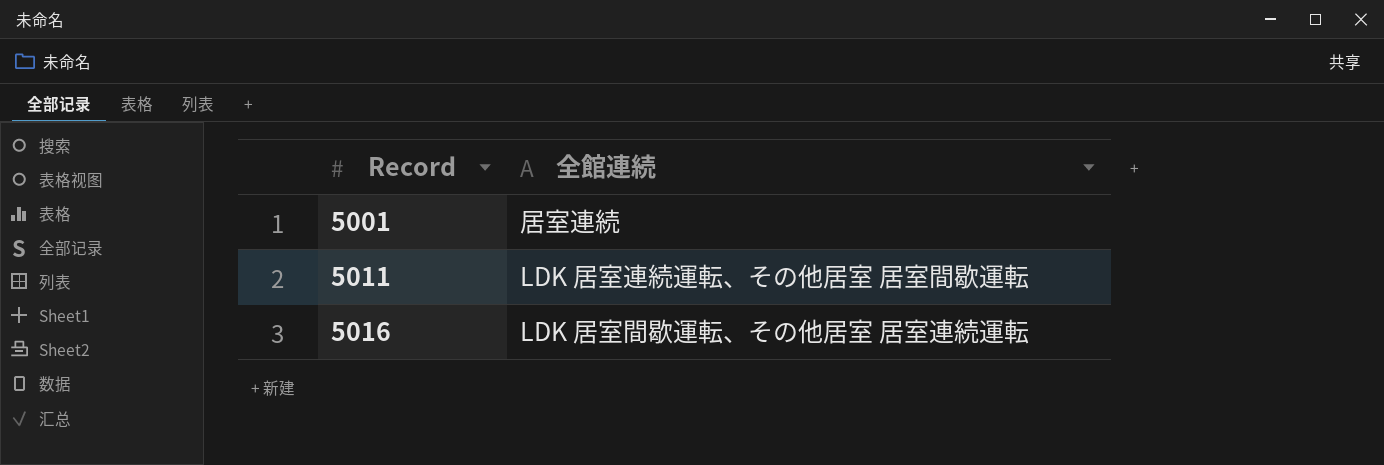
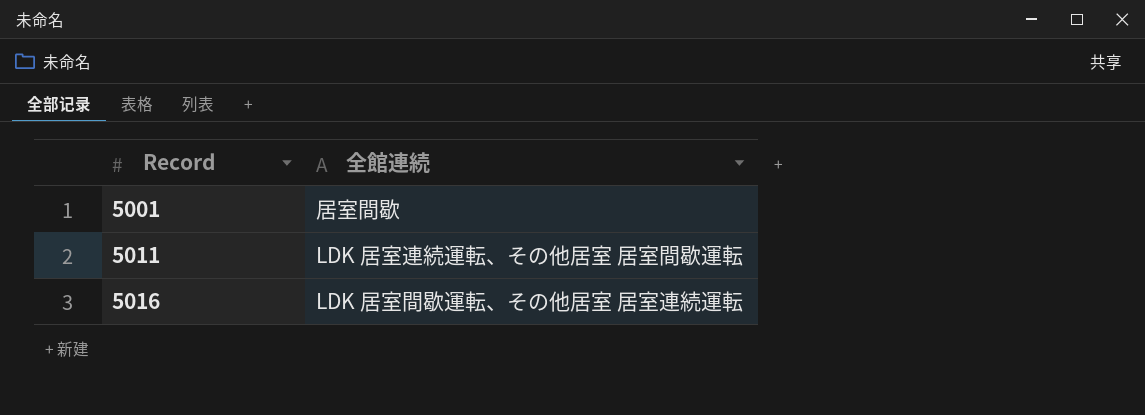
5001 | 全館連続: 居室連続 -> 居室間歇

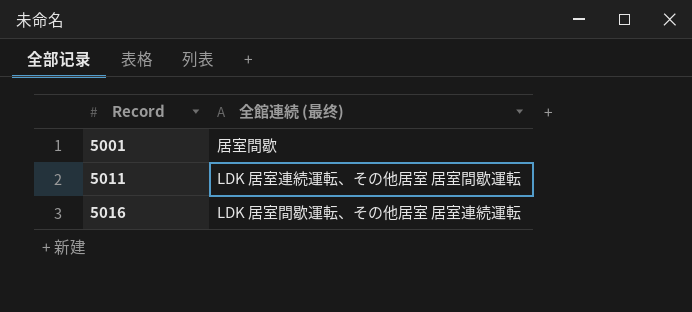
column name: 全館連続 -> 全館連続 (最终)

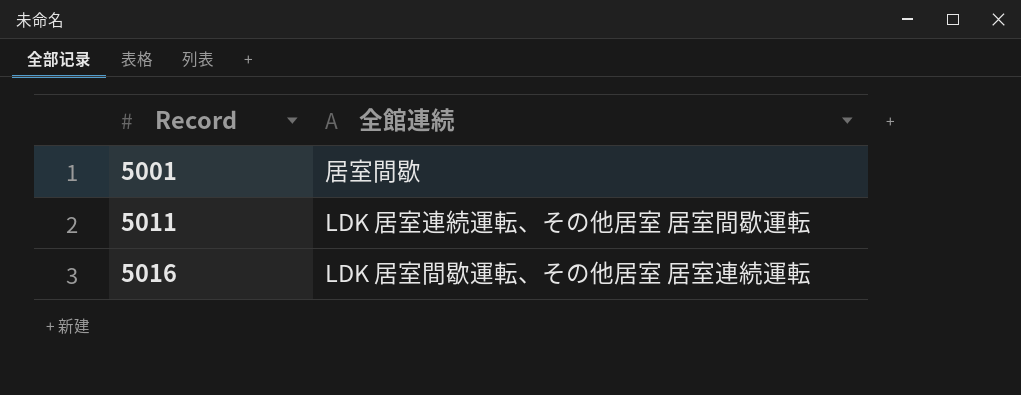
column name: 全館連続 (最终) -> 全館連続

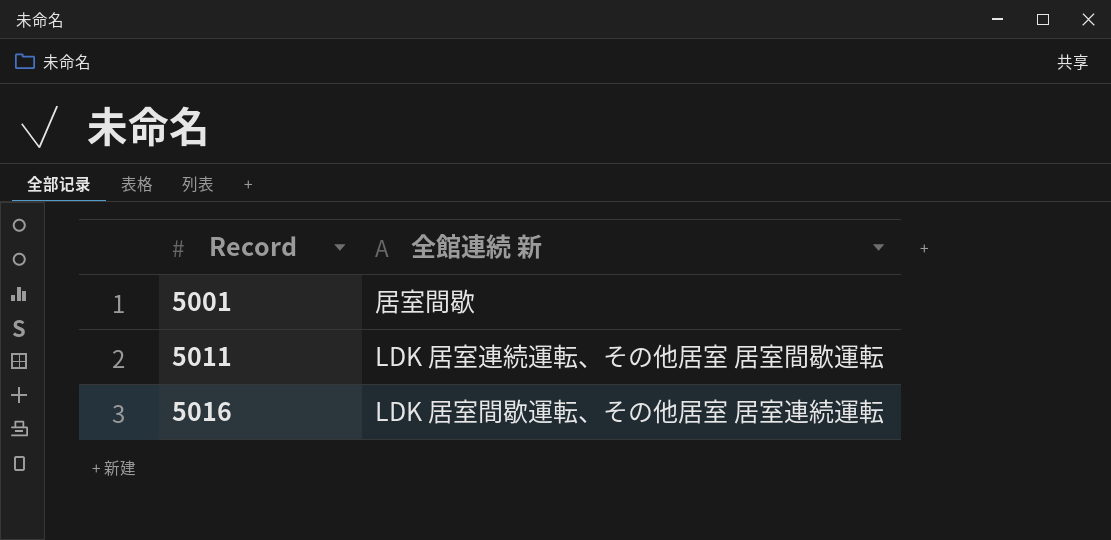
column name: 全館連続 -> 全館連続 新

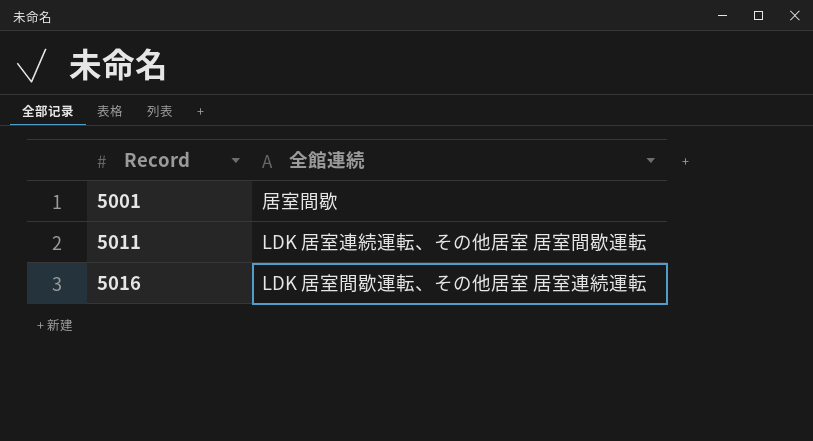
column name: 全館連続 新 -> 全館連続

